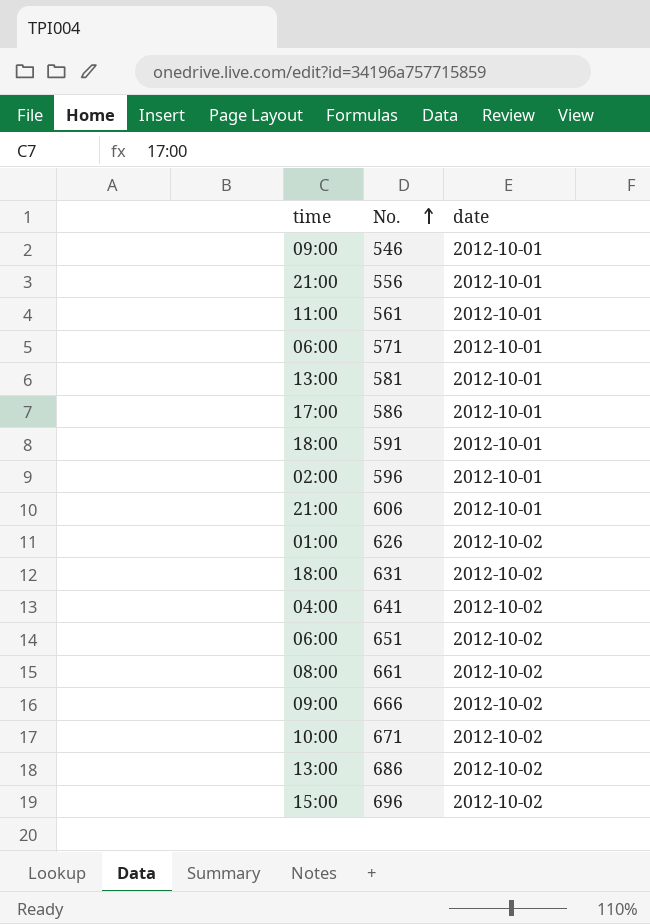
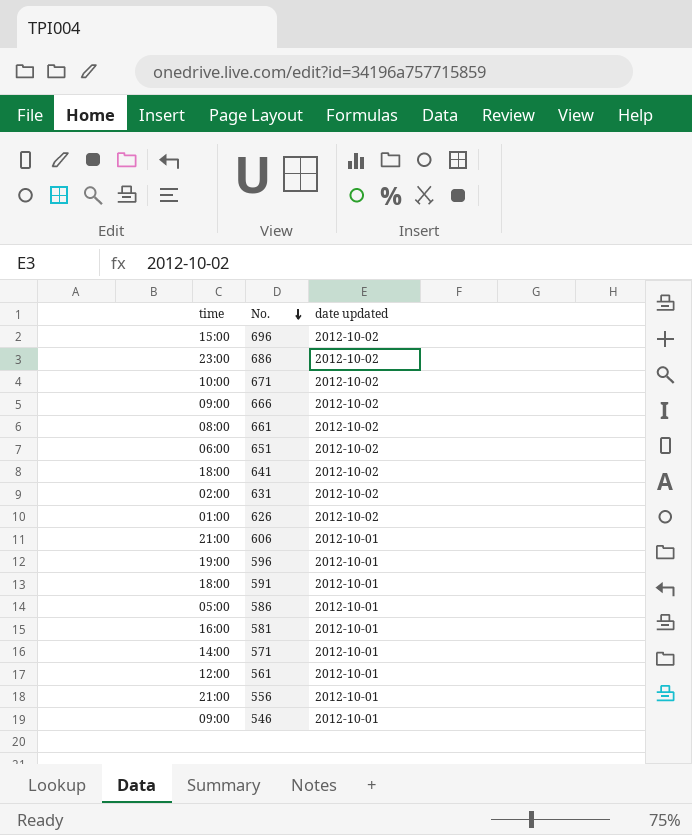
row order: No. ascending -> No. descending
column name: date -> date updated
686 | time: 13:00 -> 23:00
641 | time: 04:00 -> 18:00
631 | time: 18:00 -> 02:00
596 | time: 02:00 -> 19:00
586 | time: 17:00 -> 05:00
581 | time: 13:00 -> 16:00
571 | time: 06:00 -> 14:00
561 | time: 11:00 -> 12:00

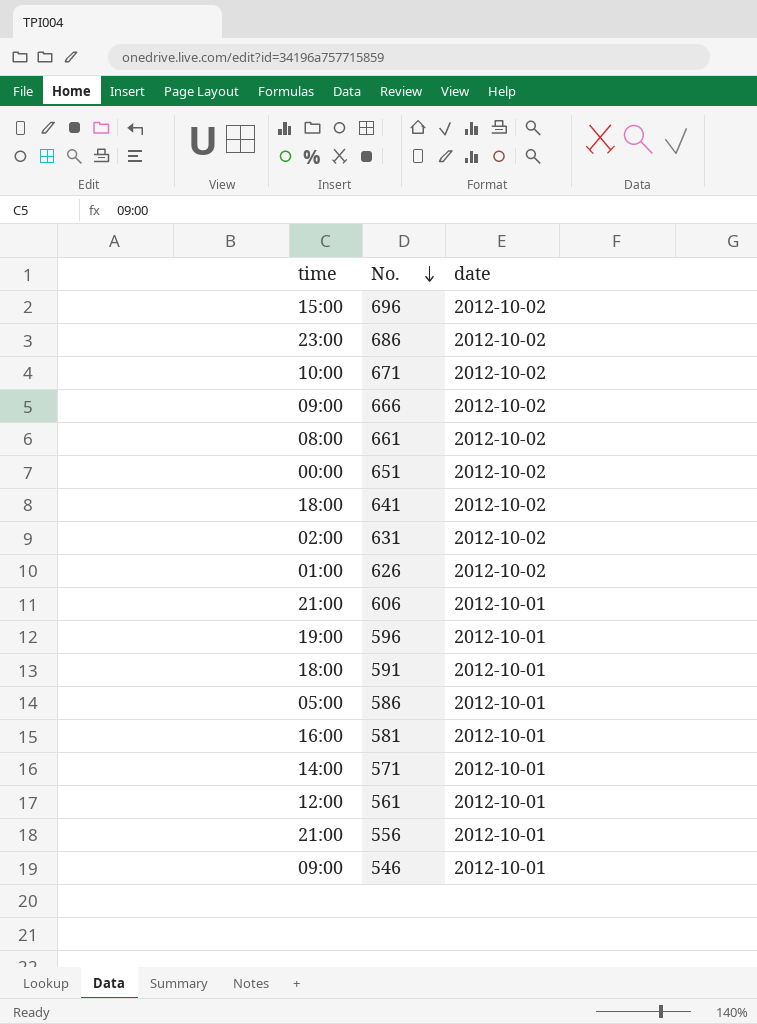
column name: date updated -> date
651 | time: 06:00 -> 00:00

